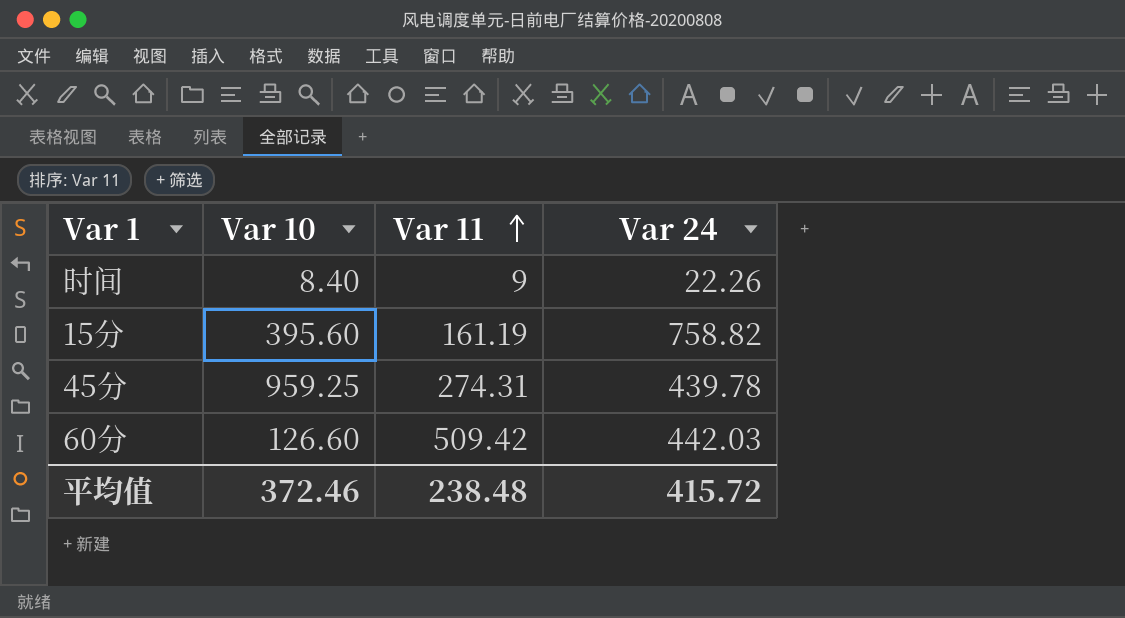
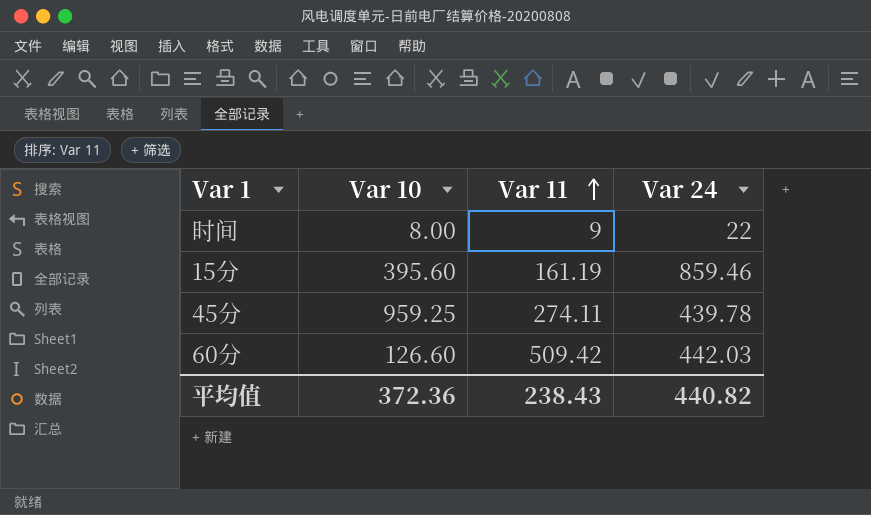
时间 | Var 10: 8.40 -> 8.00
时间 | Var 24: 22.26 -> 22
15分 | Var 24: 758.82 -> 859.46
45分 | Var 11: 274.31 -> 274.11
平均值 | Var 10: 372.46 -> 372.36
平均值 | Var 11: 238.48 -> 238.43
平均值 | Var 24: 415.72 -> 440.82

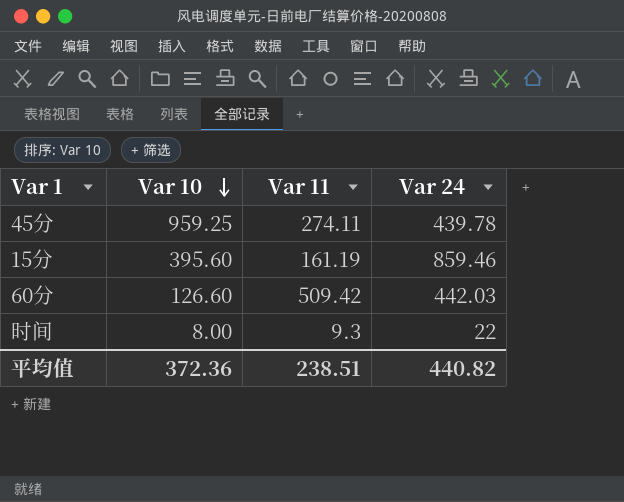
row order: Var 11 ascending -> Var 10 descending
时间 | Var 11: 9 -> 9.3
平均值 | Var 11: 238.43 -> 238.51

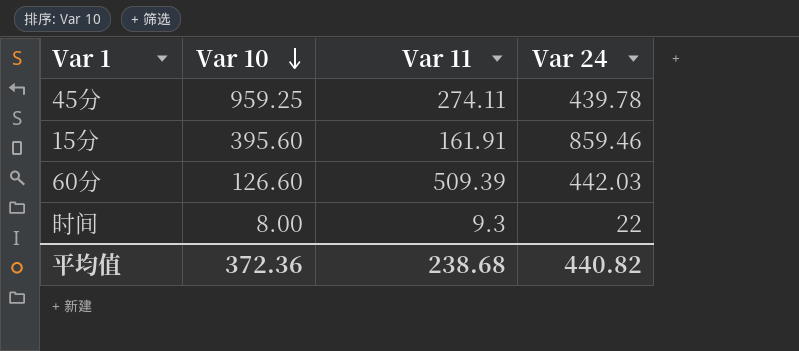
15分 | Var 11: 161.19 -> 161.91
60分 | Var 11: 509.42 -> 509.39
平均值 | Var 11: 238.51 -> 238.68

